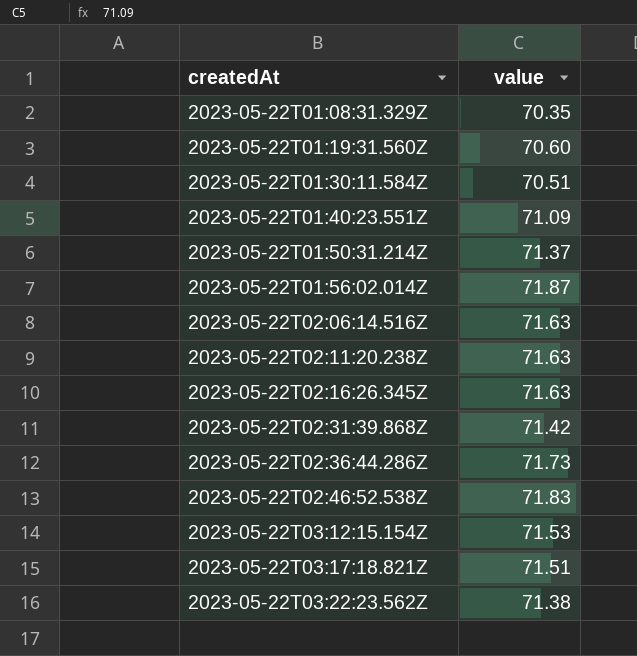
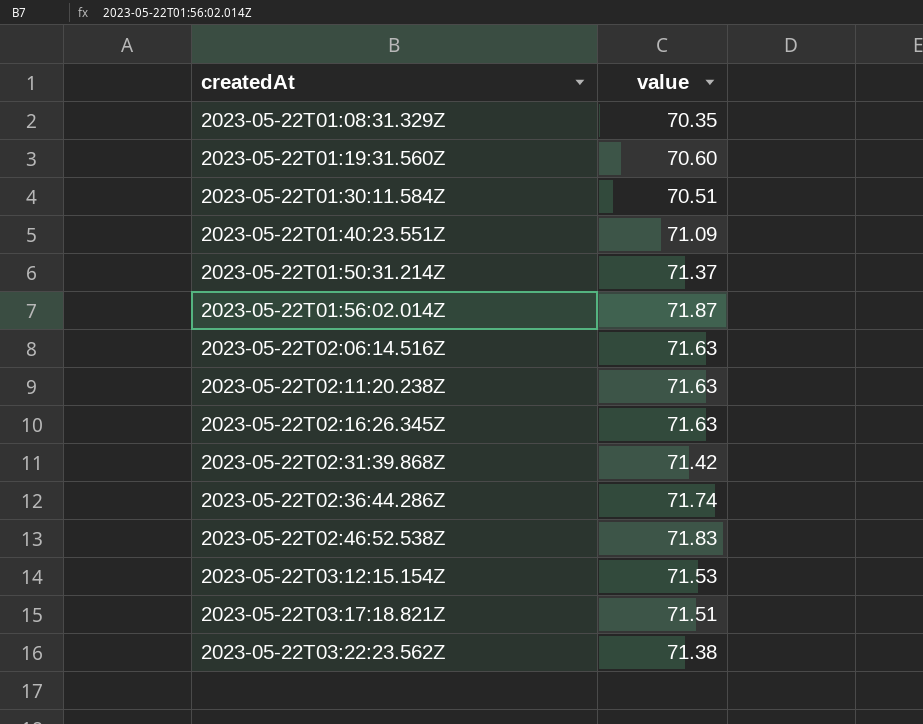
2023-05-22T02:36:44.286Z | value: 71.73 -> 71.74

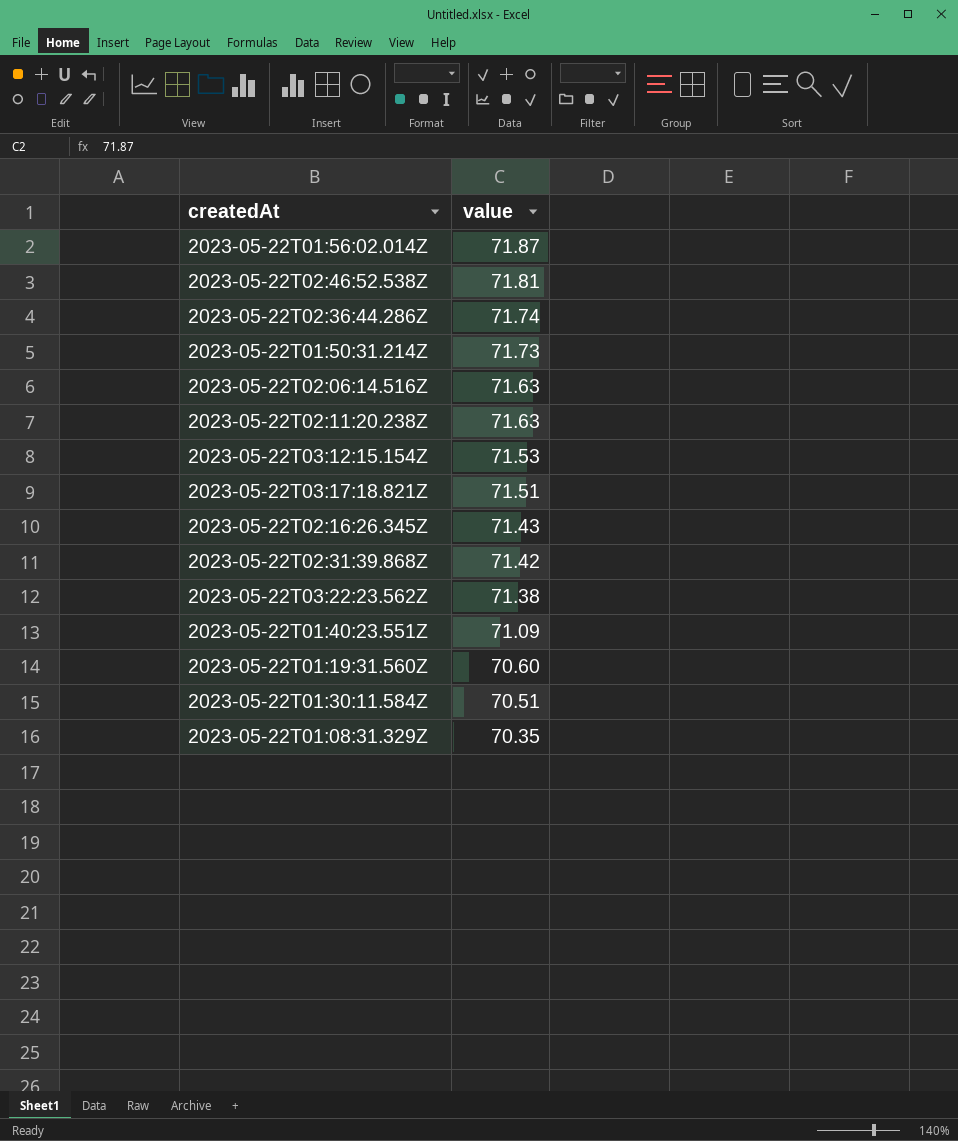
row order: createdAt ascending -> value descending
2023-05-22T02:46:52.538Z | value: 71.83 -> 71.81
2023-05-22T01:50:31.214Z | value: 71.37 -> 71.73
2023-05-22T02:16:26.345Z | value: 71.63 -> 71.43

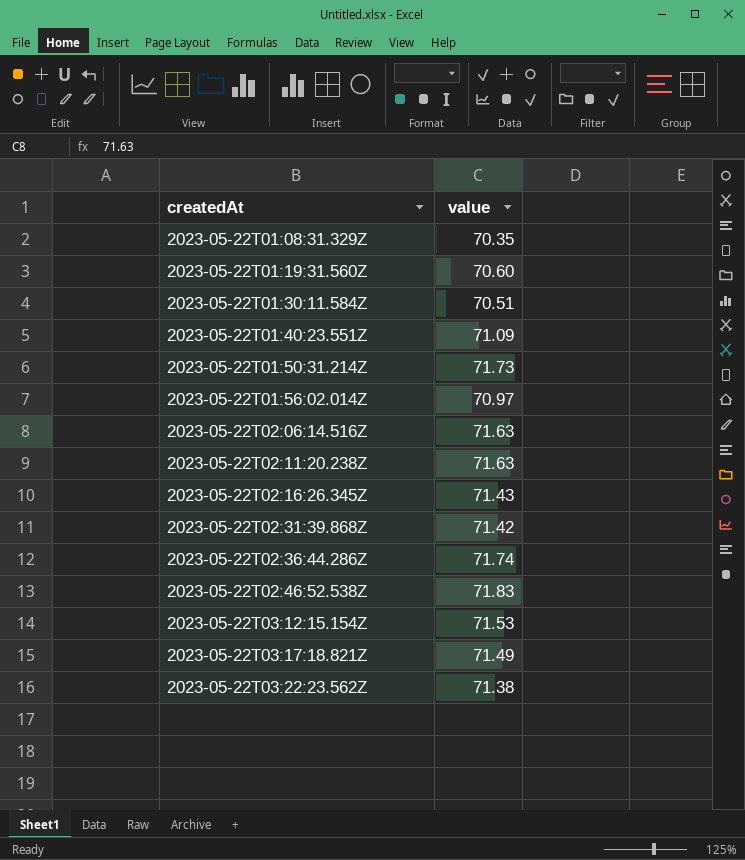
row order: value descending -> createdAt ascending
2023-05-22T01:56:02.014Z | value: 71.87 -> 70.97
2023-05-22T02:46:52.538Z | value: 71.81 -> 71.83
2023-05-22T03:17:18.821Z | value: 71.51 -> 71.49

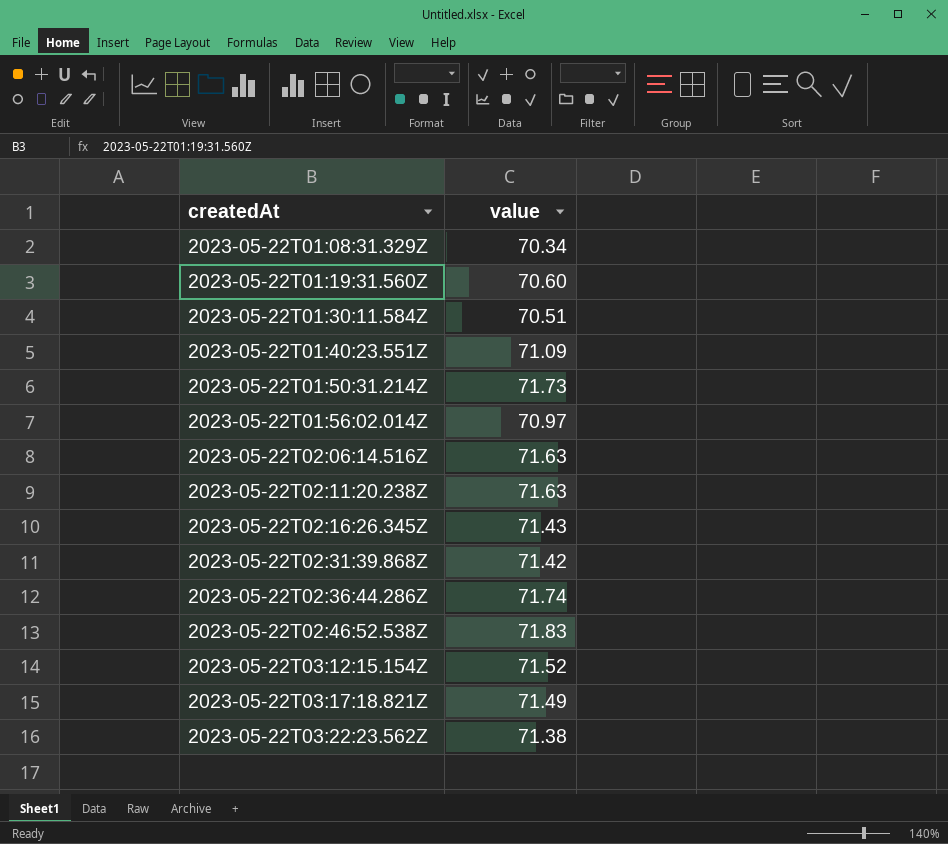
2023-05-22T01:08:31.329Z | value: 70.35 -> 70.34
2023-05-22T03:12:15.154Z | value: 71.53 -> 71.52

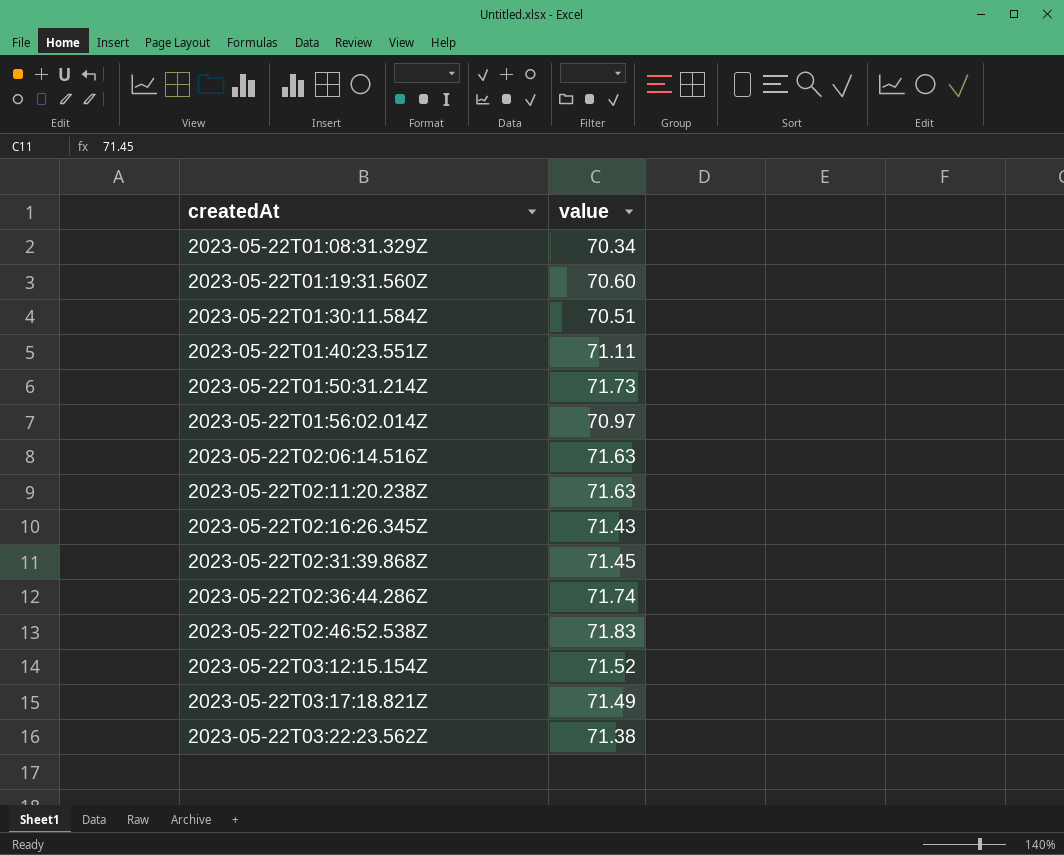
2023-05-22T01:40:23.551Z | value: 71.09 -> 71.11
2023-05-22T02:31:39.868Z | value: 71.42 -> 71.45

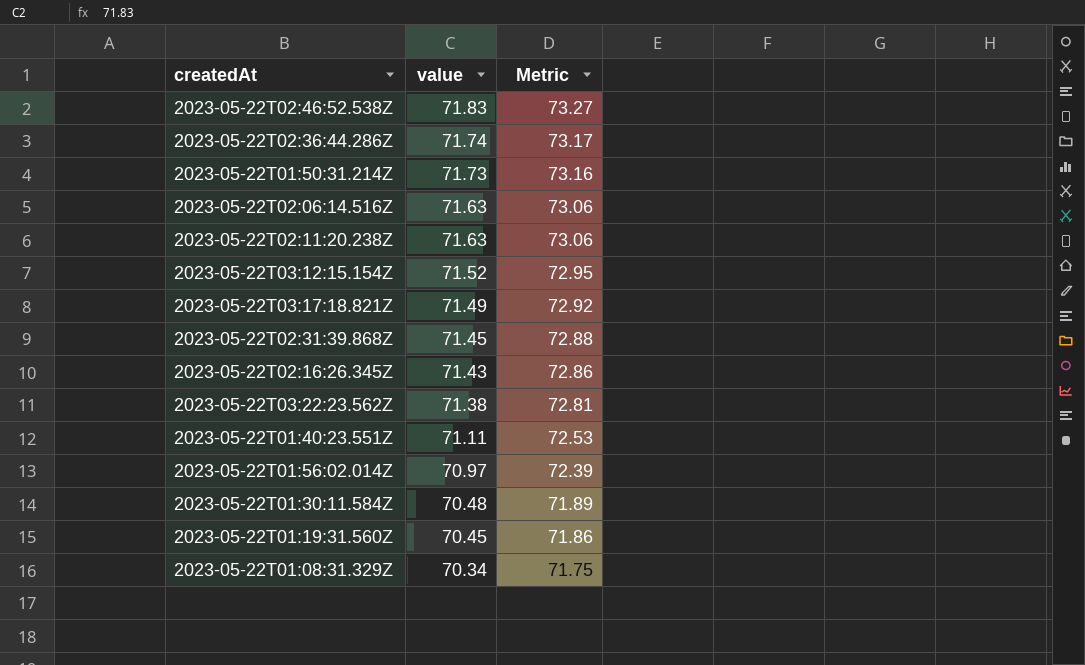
row order: createdAt ascending -> value descending
column Metric | formula: none -> [value] * 1.02
2023-05-22T01:30:11.584Z | value: 70.51 -> 70.48
2023-05-22T01:19:31.560Z | value: 70.60 -> 70.45

